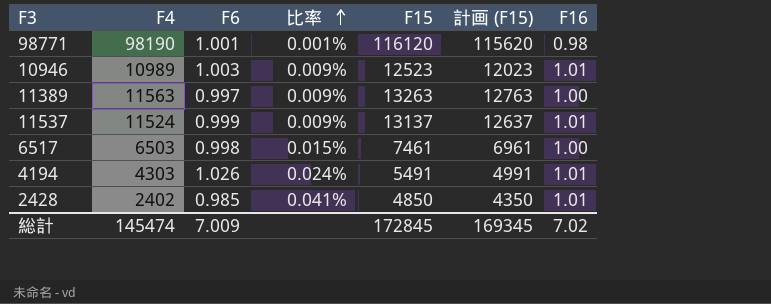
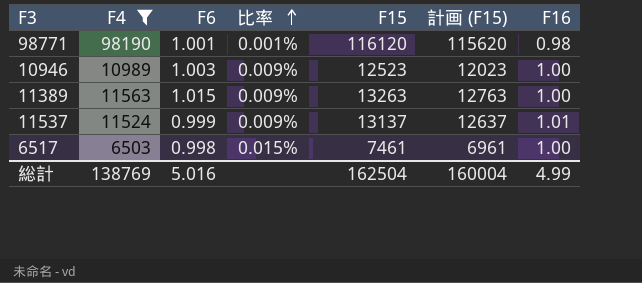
filter: none -> F4 >= 6503
10946 | F16: 1.01 -> 1.00
11389 | F6: 0.997 -> 1.015
総計 | F4: 145474 -> 138769
総計 | F6: 7.009 -> 5.016
総計 | F15: 172845 -> 162504
総計 | 計画 (F15): 169345 -> 160004
総計 | F16: 7.02 -> 4.99

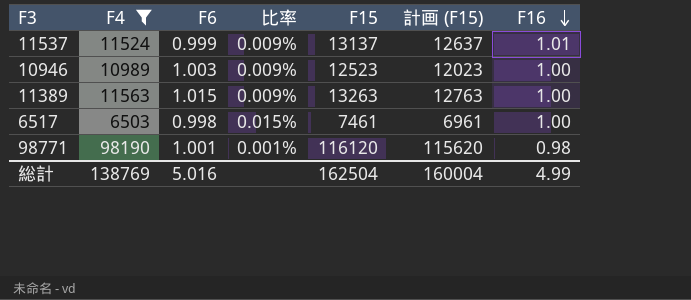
row order: 比率 ascending -> F16 descending

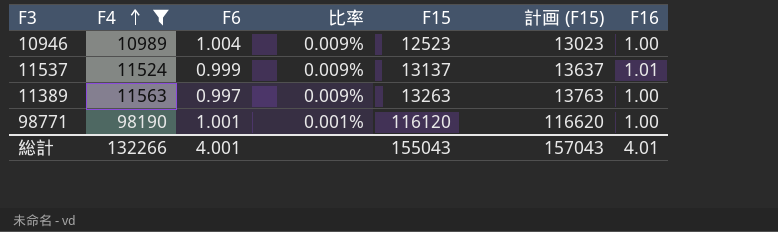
row order: F16 descending -> F4 ascending
column 計画 (F15) | formula: [F15] - 500 -> [F15] + 500
row 6517: 6503 | 0.998 | 0.015% | 7461 | 6961 | 1.00 -> none
10946 | F6: 1.003 -> 1.004
11389 | F6: 1.015 -> 0.997
98771 | F16: 0.98 -> 1.00
総計 | F4: 138769 -> 132266
総計 | F6: 5.016 -> 4.001
総計 | F15: 162504 -> 155043
総計 | 計画 (F15): 160004 -> 157043
総計 | F16: 4.99 -> 4.01

